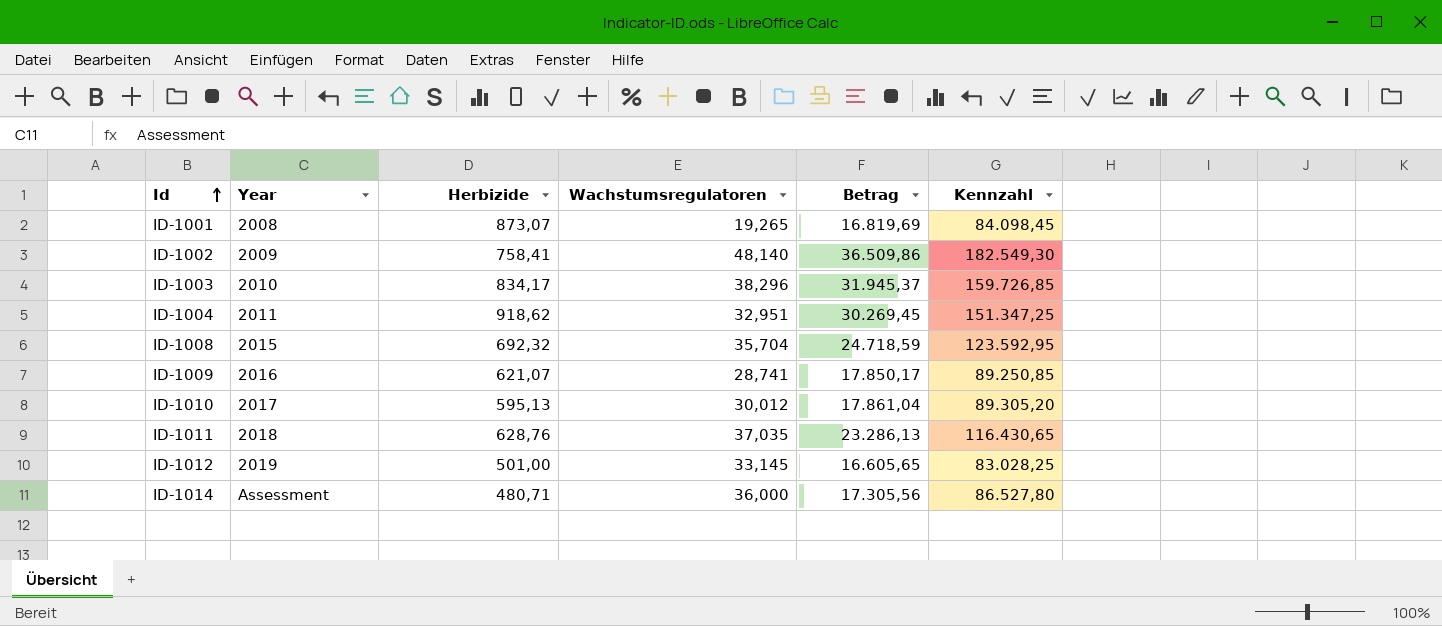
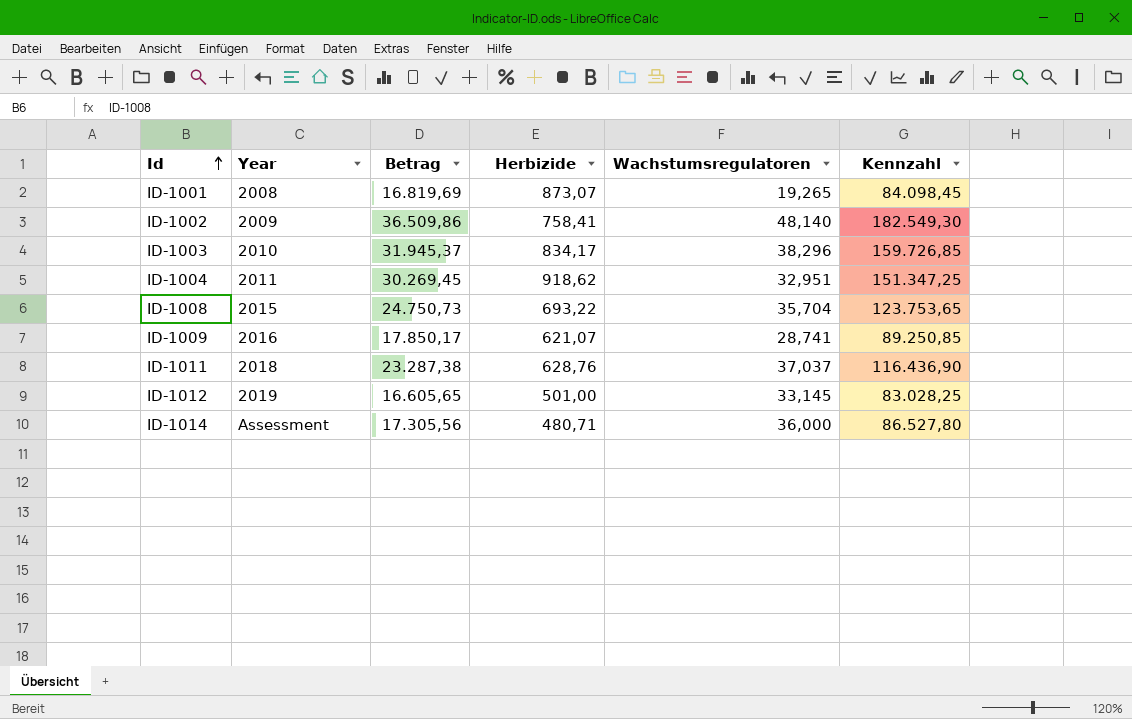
column Betrag | position: 5 -> 3
row ID-1010: 2017 | 595,13 | 30,012 | 17.861,04 | 89.305,20 -> none
ID-1008 | Betrag: 24.718,59 -> 24.750,73
ID-1008 | Herbizide: 692,32 -> 693,22
ID-1008 | Kennzahl: 123.592,95 -> 123.753,65
ID-1011 | Betrag: 23.286,13 -> 23.287,38
ID-1011 | Wachstumsregulatoren: 37,035 -> 37,037
ID-1011 | Kennzahl: 116.430,65 -> 116.436,90

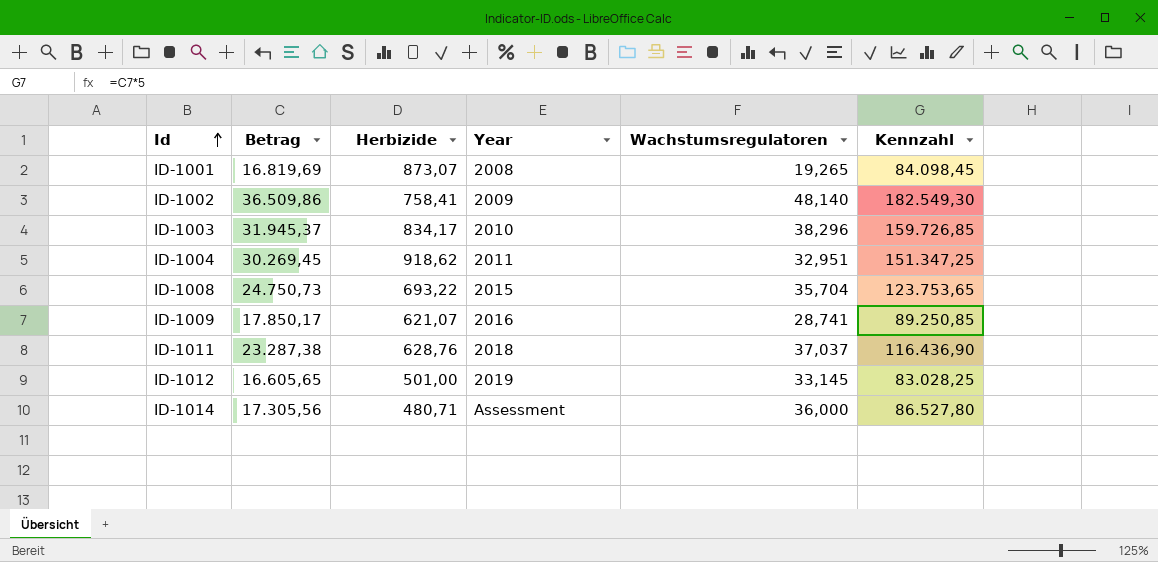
column Year | position: 2 -> 4

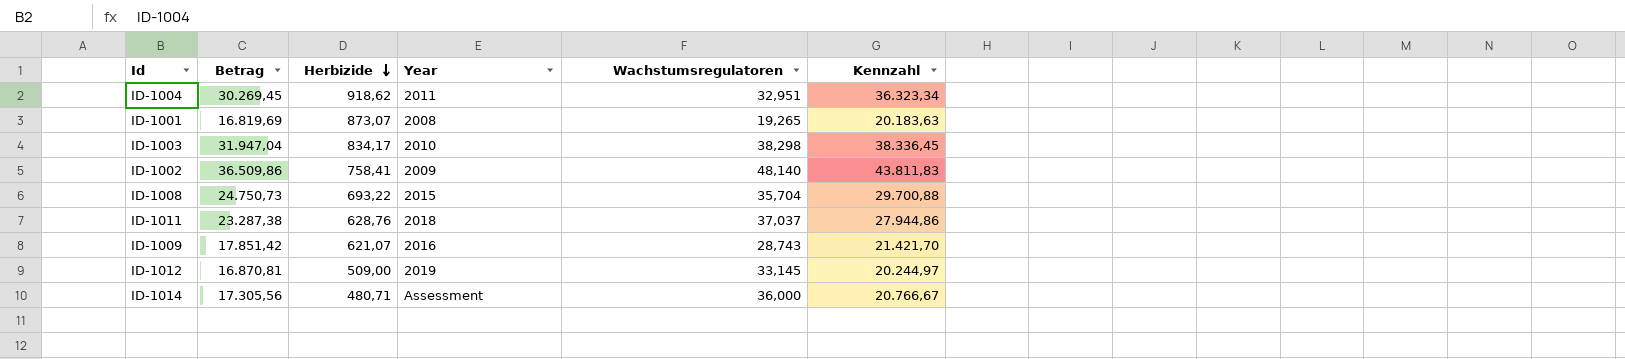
row order: Id ascending -> Herbizide descending
column Kennzahl | formula: [Betrag] * 5 -> [Betrag] * 1,2
ID-1003 | Betrag: 31.945,37 -> 31.947,04
ID-1003 | Wachstumsregulatoren: 38,296 -> 38,298
ID-1009 | Betrag: 17.850,17 -> 17.851,42
ID-1009 | Wachstumsregulatoren: 28,741 -> 28,743
ID-1012 | Betrag: 16.605,65 -> 16.870,81
ID-1012 | Herbizide: 501,00 -> 509,00

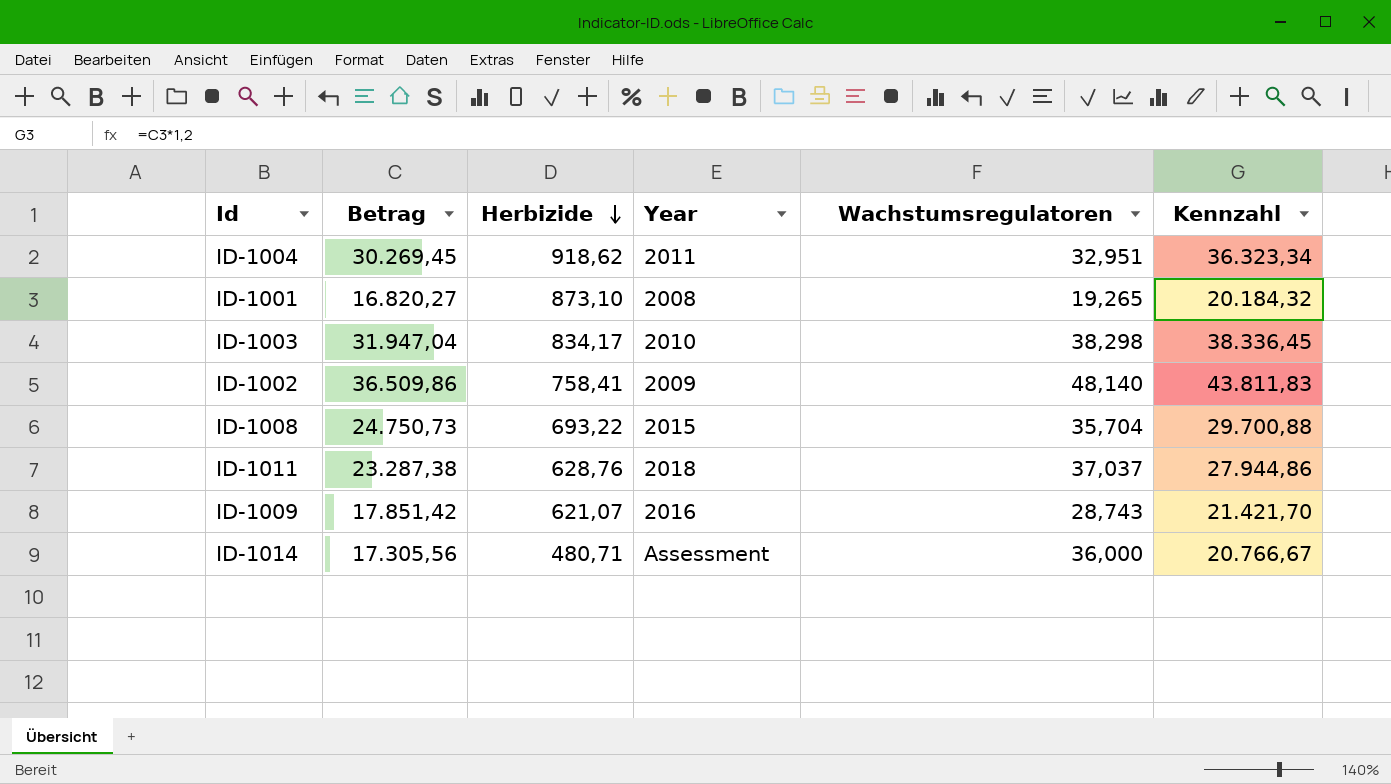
row ID-1012: 16.870,81 | 509,00 | 2019 | 33,145 | 20.244,97 -> none
ID-1001 | Betrag: 16.819,69 -> 16.820,27
ID-1001 | Herbizide: 873,07 -> 873,10
ID-1001 | Kennzahl: 20.183,63 -> 20.184,32

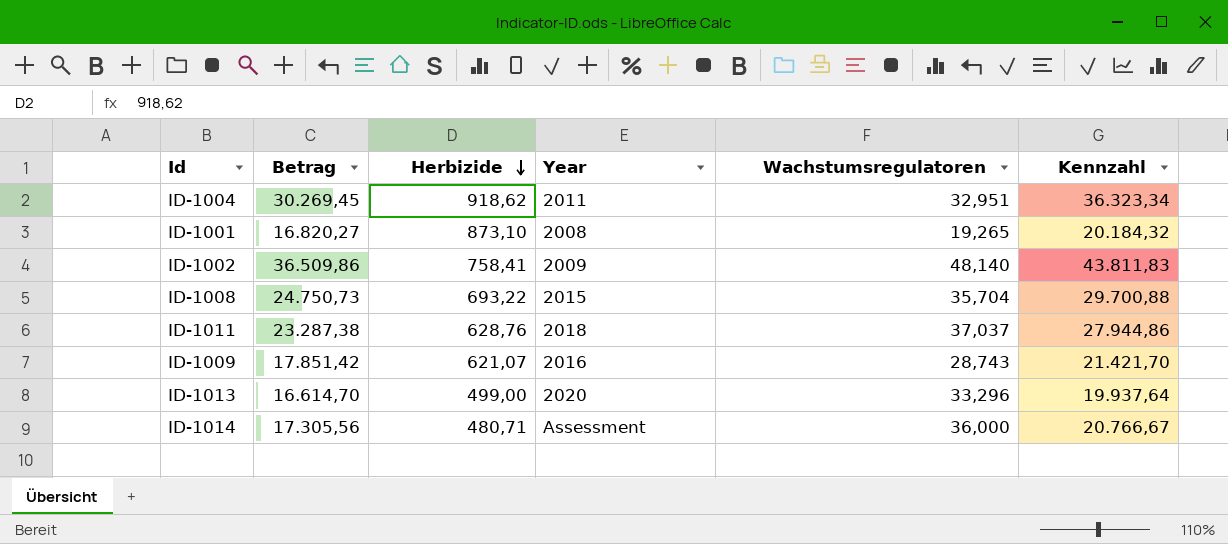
row ID-1003: 31.947,04 | 834,17 | 2010 | 38,298 | 38.336,45 -> none
row ID-1013: none -> 16.614,70 | 499,00 | 2020 | 33,296 | 19.937,64

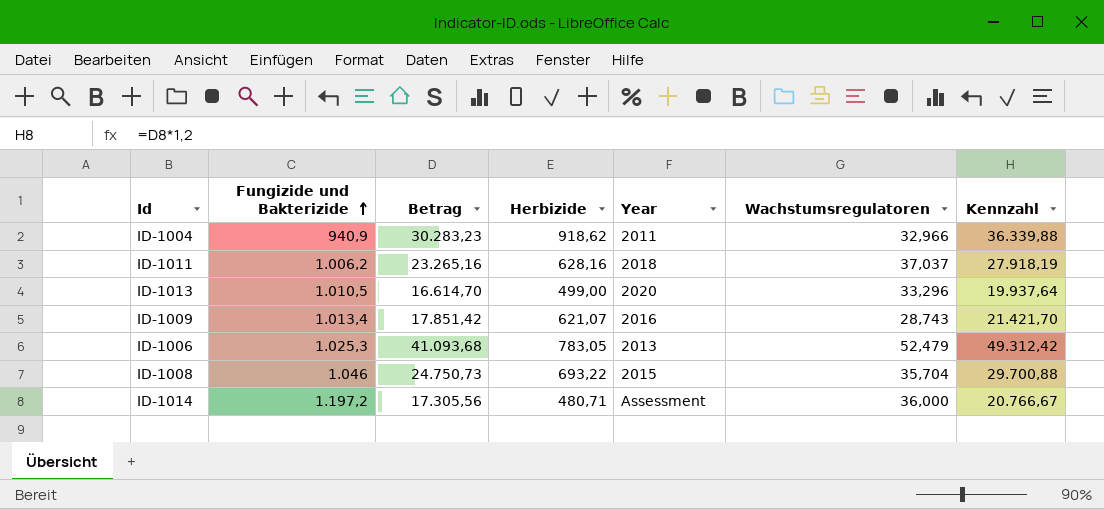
row order: Herbizide descending -> Fungizide und Bakterizide ascending
column Fungizide und Bakterizide | position: none -> 2
row ID-1001: 16.820,27 | 873,10 | 2008 | 19,265 | 20.184,32 -> none
row ID-1002: 36.509,86 | 758,41 | 2009 | 48,140 | 43.811,83 -> none
ID-1004 | Betrag: 30.269,45 -> 30.283,23
ID-1004 | Wachstumsregulatoren: 32,951 -> 32,966
ID-1004 | Kennzahl: 36.323,34 -> 36.339,88
ID-1011 | Betrag: 23.287,38 -> 23.265,16
ID-1011 | Herbizide: 628,76 -> 628,16
ID-1011 | Kennzahl: 27.944,86 -> 27.918,19
row ID-1006: none -> 1.025,3 | 41.093,68 | 783,05 | 2013 | 52,479 | 49.312,42

